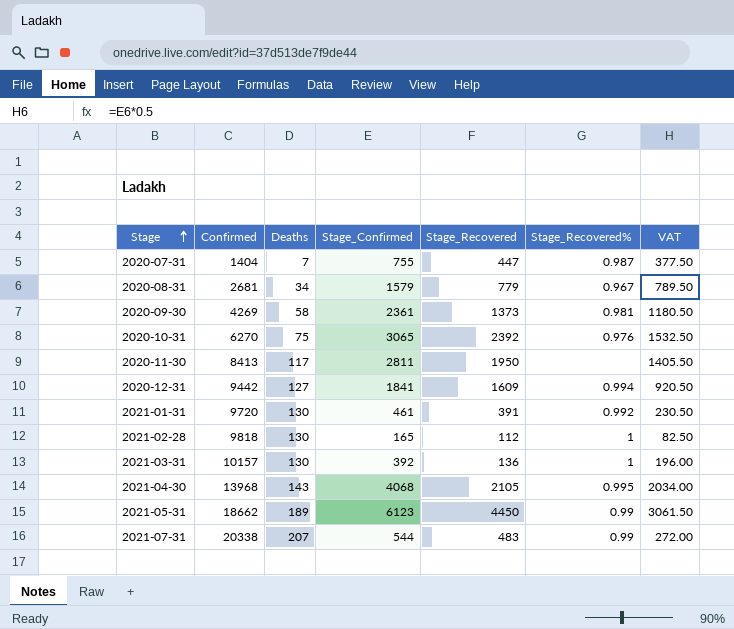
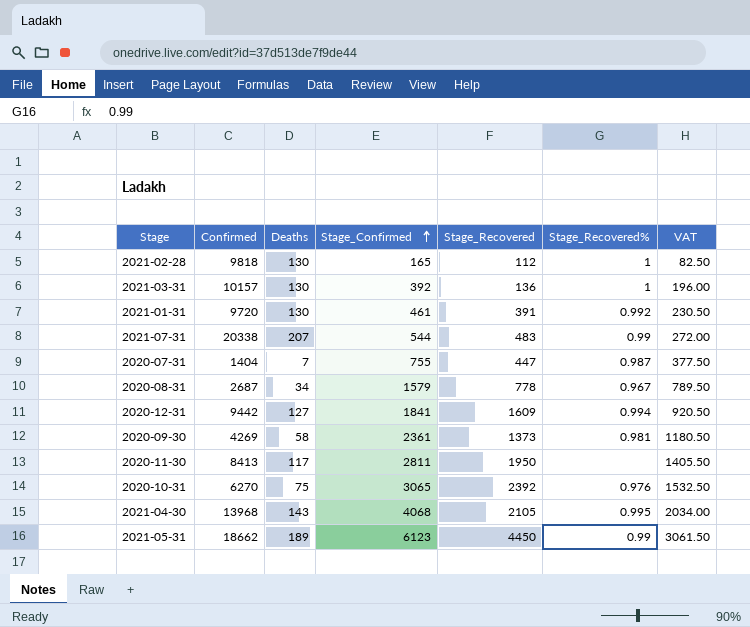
row order: Stage ascending -> Stage_Confirmed ascending
2020-08-31 | Confirmed: 2681 -> 2687
2020-08-31 | Stage_Recovered: 779 -> 778

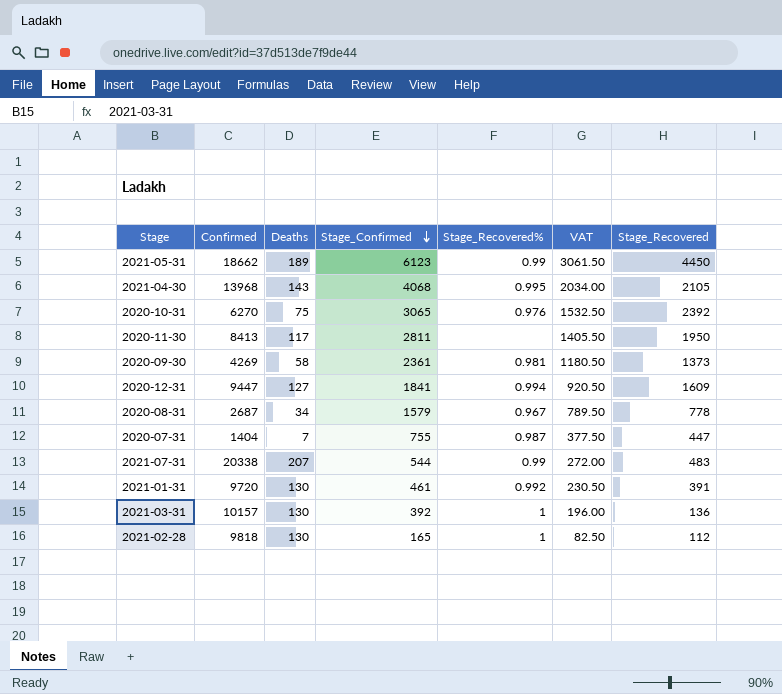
row order: Stage_Confirmed ascending -> Stage_Confirmed descending
column Stage_Recovered | position: 5 -> 7
2020-12-31 | Confirmed: 9442 -> 9447

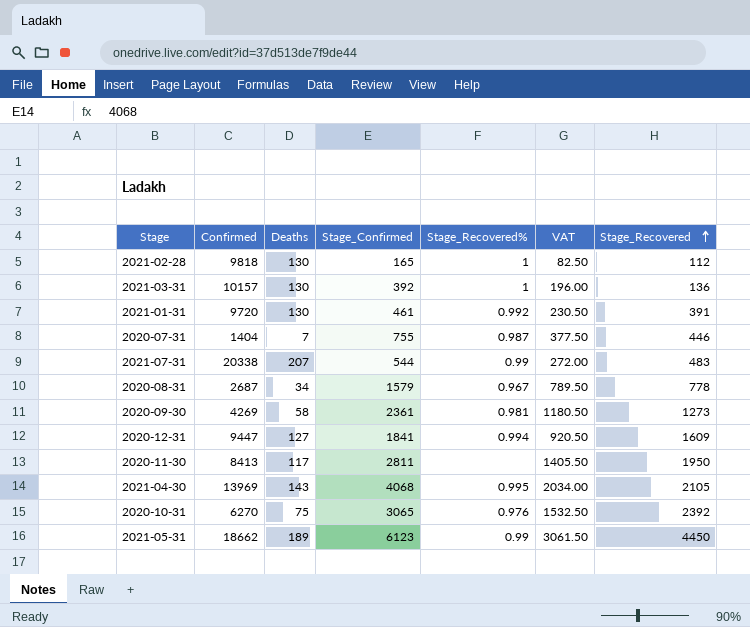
row order: Stage_Confirmed descending -> Stage_Recovered ascending
2020-07-31 | Stage_Recovered: 447 -> 446
2020-09-30 | Stage_Recovered: 1373 -> 1273
2021-04-30 | Confirmed: 13968 -> 13969

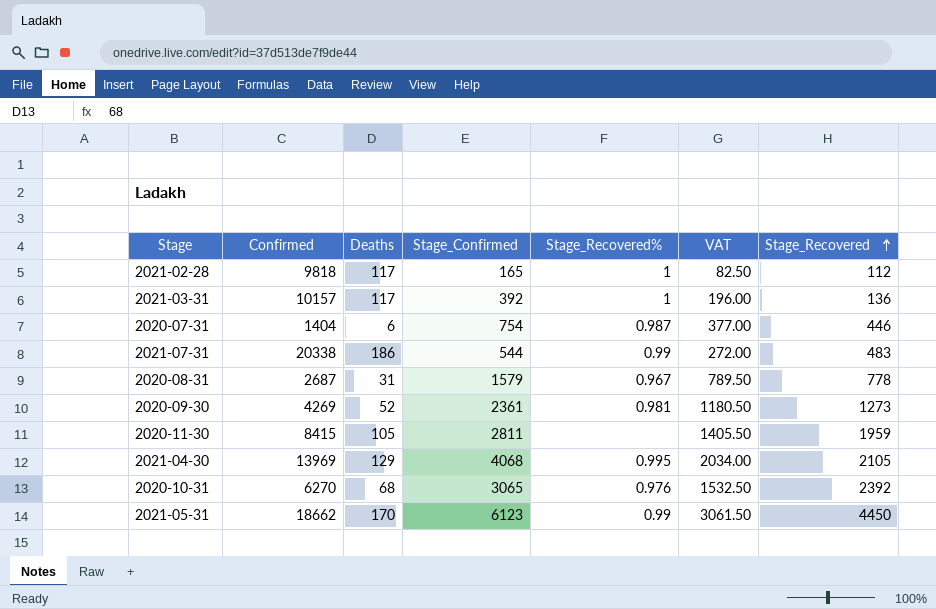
row 2021-01-31: 9720 | 130 | 461 | 0.992 | 230.50 | 391 -> none
row 2020-12-31: 9447 | 127 | 1841 | 0.994 | 920.50 | 1609 -> none
2021-02-28 | Deaths: 130 -> 117
2021-03-31 | Deaths: 130 -> 117
2020-07-31 | Deaths: 7 -> 6
2020-07-31 | Stage_Confirmed: 755 -> 754
2020-07-31 | VAT: 377.50 -> 377.00
2021-07-31 | Deaths: 207 -> 186
2020-08-31 | Deaths: 34 -> 31
2020-09-30 | Deaths: 58 -> 52
2020-11-30 | Confirmed: 8413 -> 8415
2020-11-30 | Deaths: 117 -> 105
2020-11-30 | Stage_Recovered: 1950 -> 1959
2021-04-30 | Deaths: 143 -> 129
2020-10-31 | Deaths: 75 -> 68
2021-05-31 | Deaths: 189 -> 170

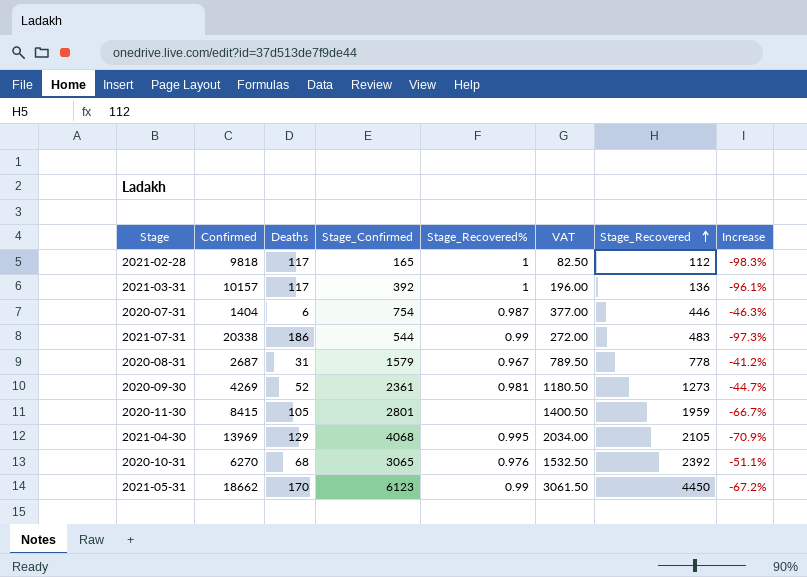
column Increase | formula: none -> ([Stage_Confirmed] - [Confirmed]) / [Confirmed]
2020-11-30 | Stage_Confirmed: 2811 -> 2801
2020-11-30 | VAT: 1405.50 -> 1400.50

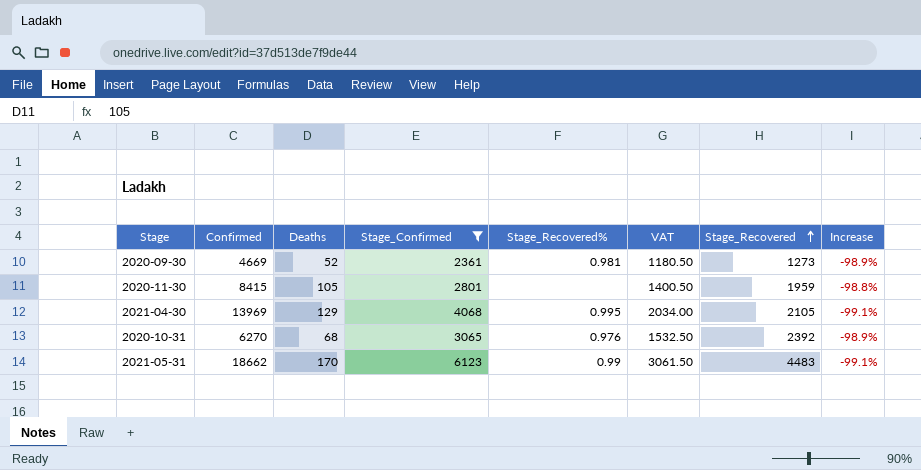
filter: none -> Stage_Confirmed >= 2361
column Increase | formula: ([Stage_Confirmed] - [Confirmed]) / [Confirmed] -> ([Deaths] - [Confirmed]) / [Confirmed]
2020-09-30 | Confirmed: 4269 -> 4669
2021-05-31 | Stage_Recovered: 4450 -> 4483

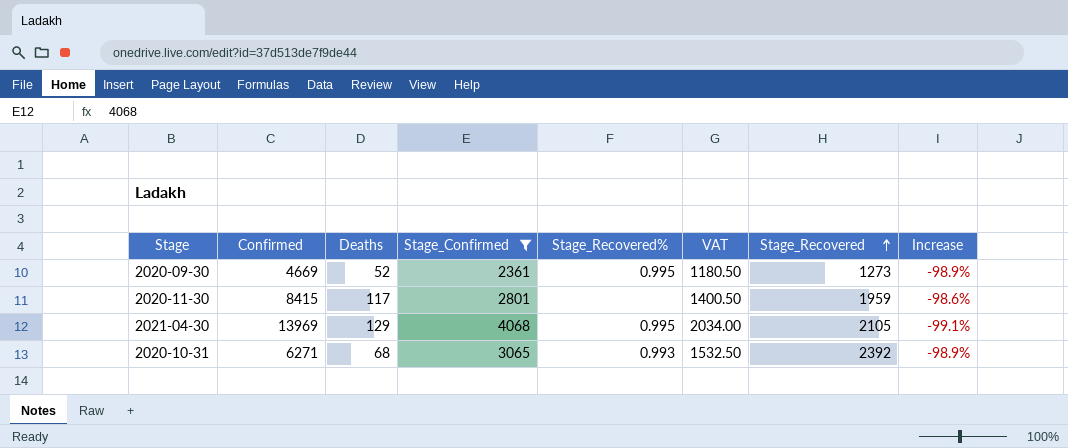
row 2021-05-31: 18662 | 170 | 6123 | 0.99 | 3061.50 | 4483 | -99.1% -> none
2020-09-30 | Stage_Recovered%: 0.981 -> 0.995
2020-11-30 | Deaths: 105 -> 117
2020-11-30 | Increase: -98.8% -> -98.6%
2020-10-31 | Confirmed: 6270 -> 6271
2020-10-31 | Stage_Recovered%: 0.976 -> 0.993

